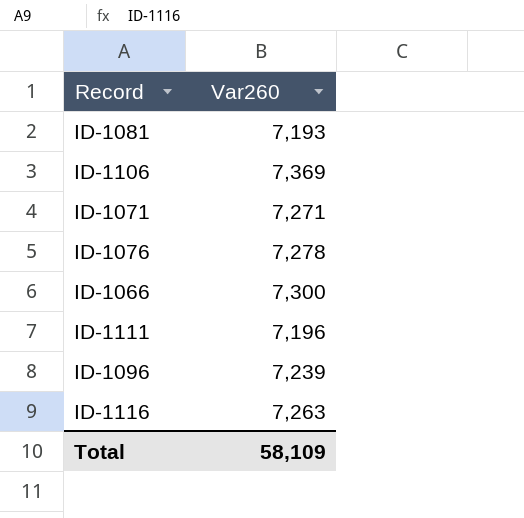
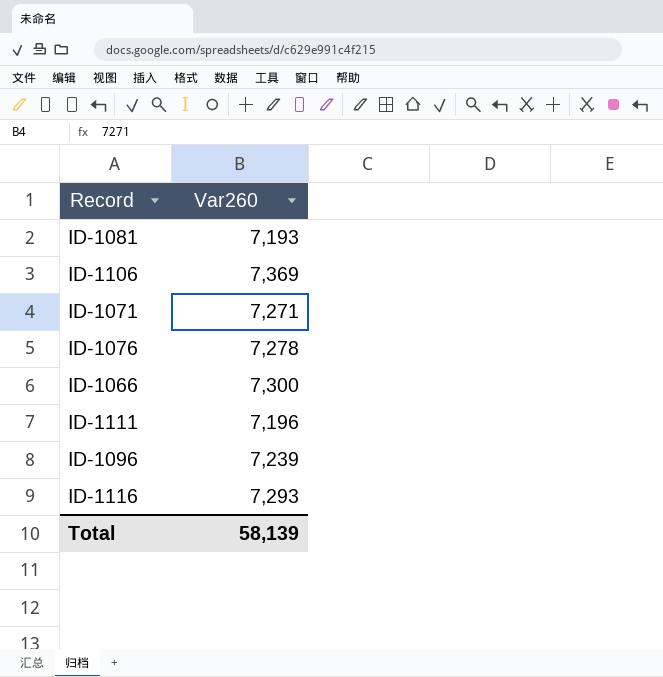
ID-1116 | Var260: 7,263 -> 7,293
Total | Var260: 58,109 -> 58,139

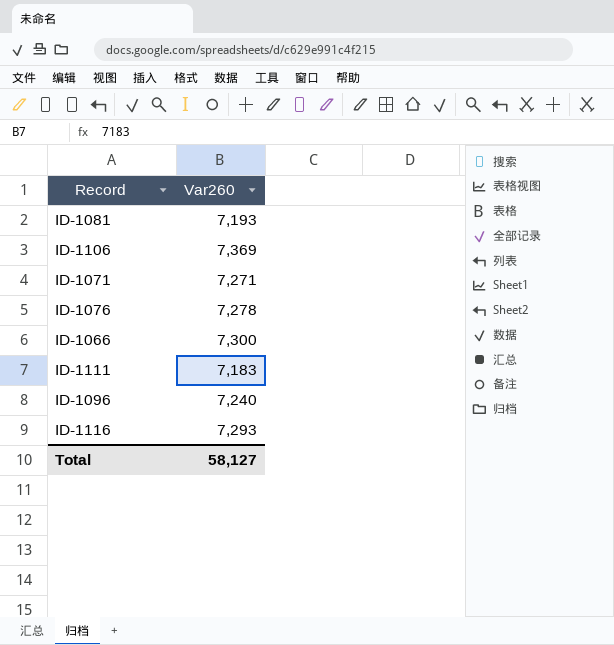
ID-1111 | Var260: 7,196 -> 7,183
ID-1096 | Var260: 7,239 -> 7,240
Total | Var260: 58,139 -> 58,127

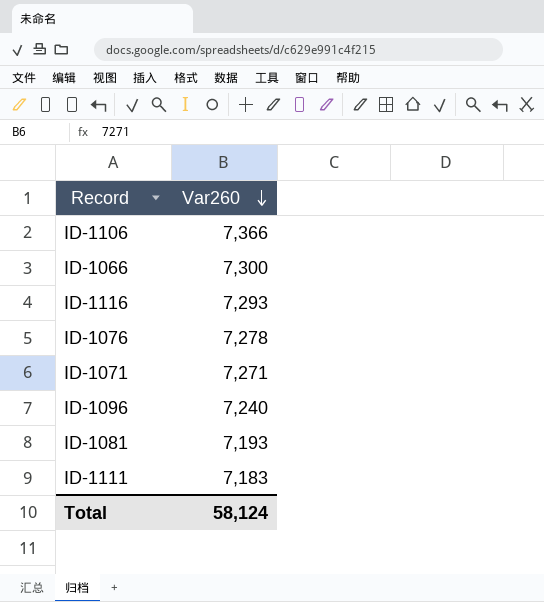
row order: none -> Var260 descending
ID-1106 | Var260: 7,369 -> 7,366
Total | Var260: 58,127 -> 58,124

